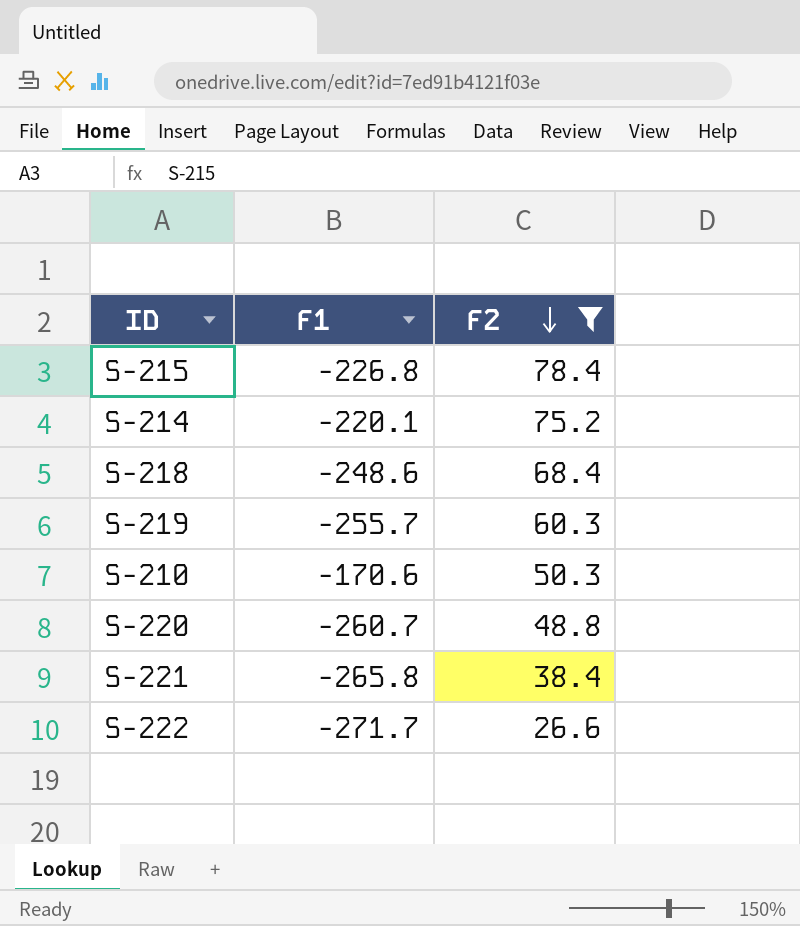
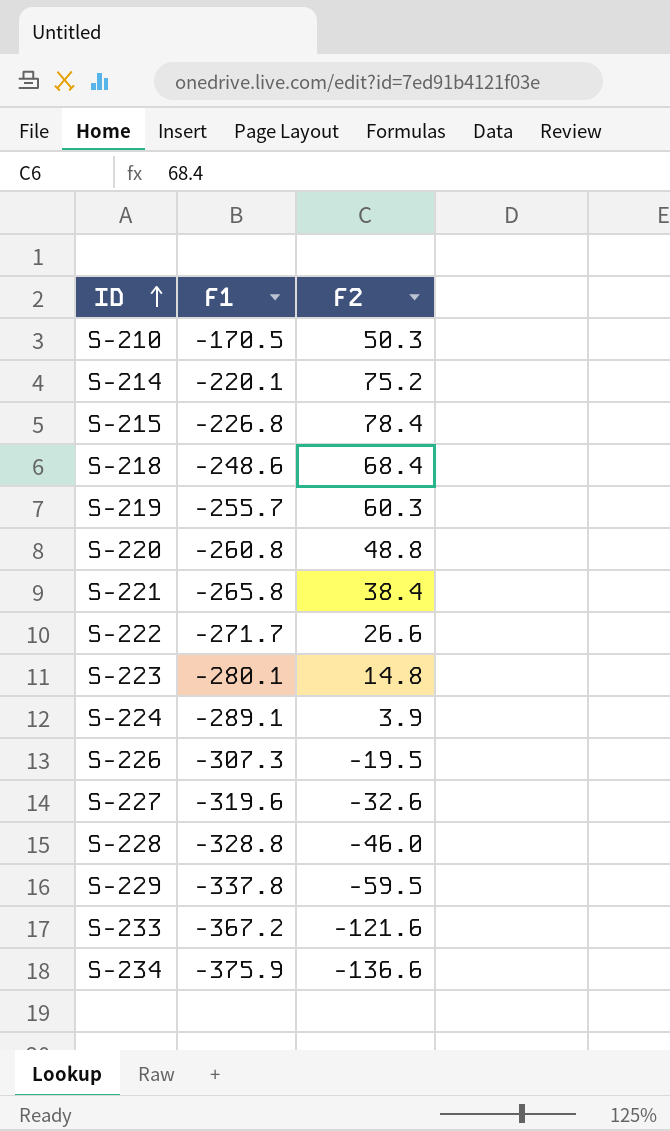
filter: F2 >= 26.6 -> none
row order: F2 descending -> ID ascending
S-210 | F1: -170.6 -> -170.5
S-220 | F1: -260.7 -> -260.8

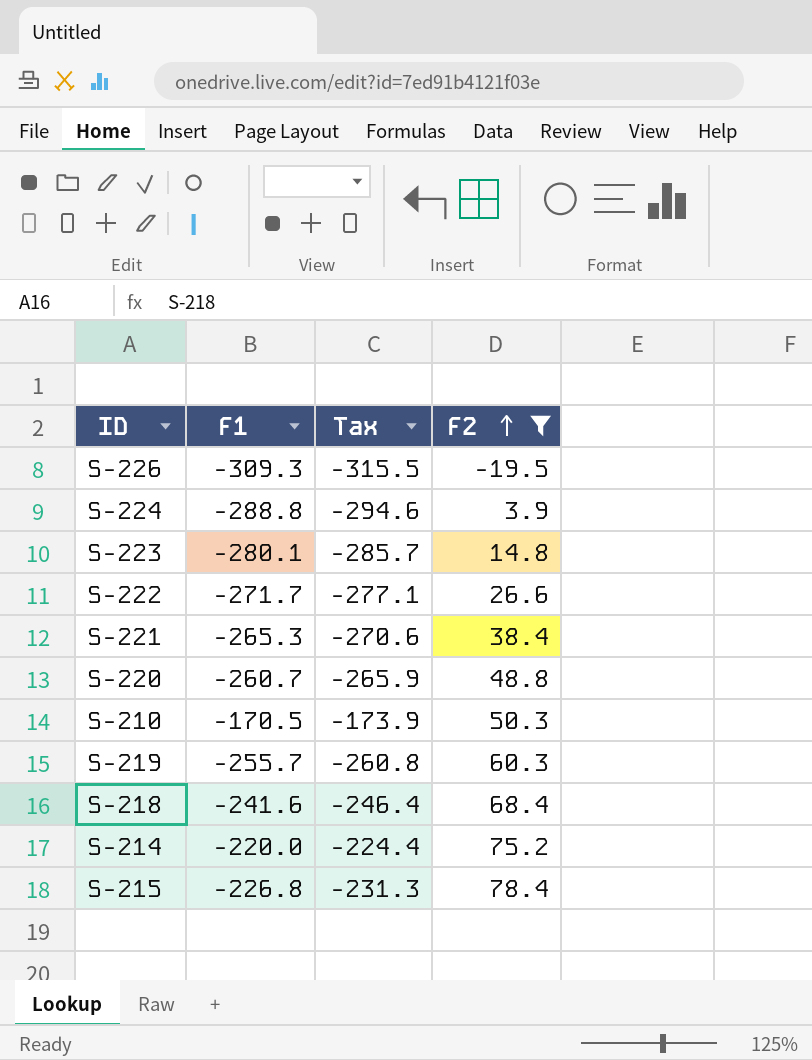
filter: none -> F2 >= -19.5
row order: ID ascending -> F2 ascending
column Tax | formula: none -> [F1] * 1.02
S-226 | F1: -307.3 -> -309.3
S-224 | F1: -289.1 -> -288.8
S-221 | F1: -265.8 -> -265.3
S-220 | F1: -260.8 -> -260.7
S-218 | F1: -248.6 -> -241.6
S-214 | F1: -220.1 -> -220.0

